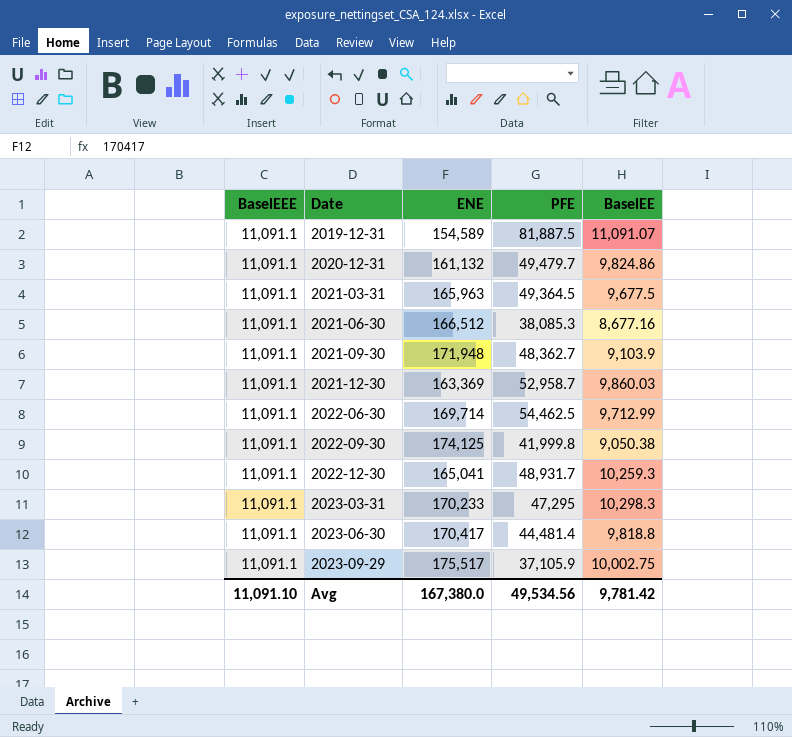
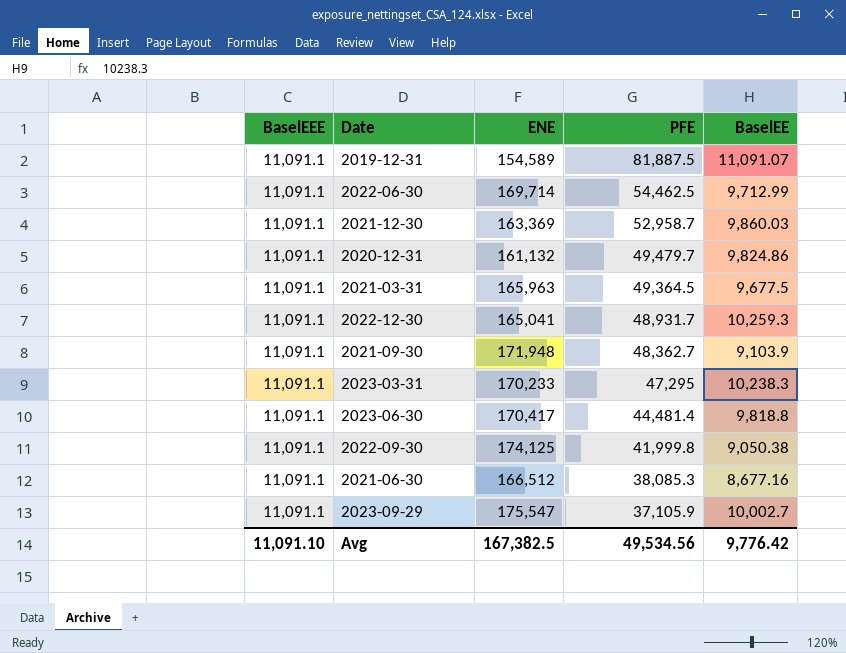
row order: Date ascending -> PFE descending
2023-03-31 | BaselEE: 10,298.3 -> 10,238.3
2023-09-29 | ENE: 175,517 -> 175,547
2023-09-29 | BaselEE: 10,002.75 -> 10,002.7
Avg | ENE: 167,380.0 -> 167,382.5
Avg | BaselEE: 9,781.42 -> 9,776.42

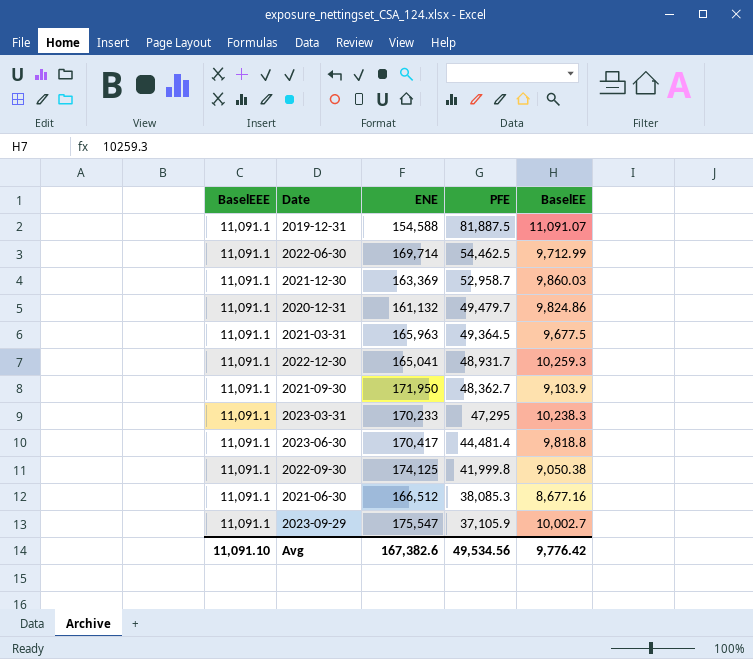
2019-12-31 | ENE: 154,589 -> 154,588
2021-09-30 | ENE: 171,948 -> 171,950
Avg | ENE: 167,382.5 -> 167,382.6

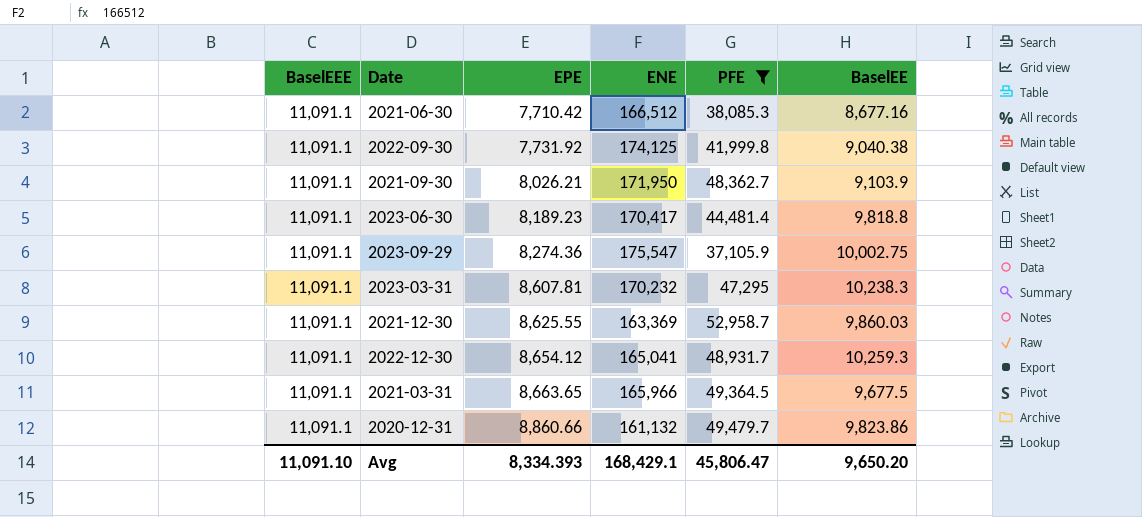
filter: none -> PFE <= 52,958.7
row order: PFE descending -> EPE ascending
column EPE | position: none -> 3
2022-09-30 | BaselEE: 9,050.38 -> 9,040.38
2023-09-29 | BaselEE: 10,002.7 -> 10,002.75
2023-03-31 | ENE: 170,233 -> 170,232
2021-03-31 | ENE: 165,963 -> 165,966
2020-12-31 | BaselEE: 9,824.86 -> 9,823.86
Avg | ENE: 167,382.6 -> 168,429.1
Avg | PFE: 49,534.56 -> 45,806.47
Avg | BaselEE: 9,776.42 -> 9,650.20

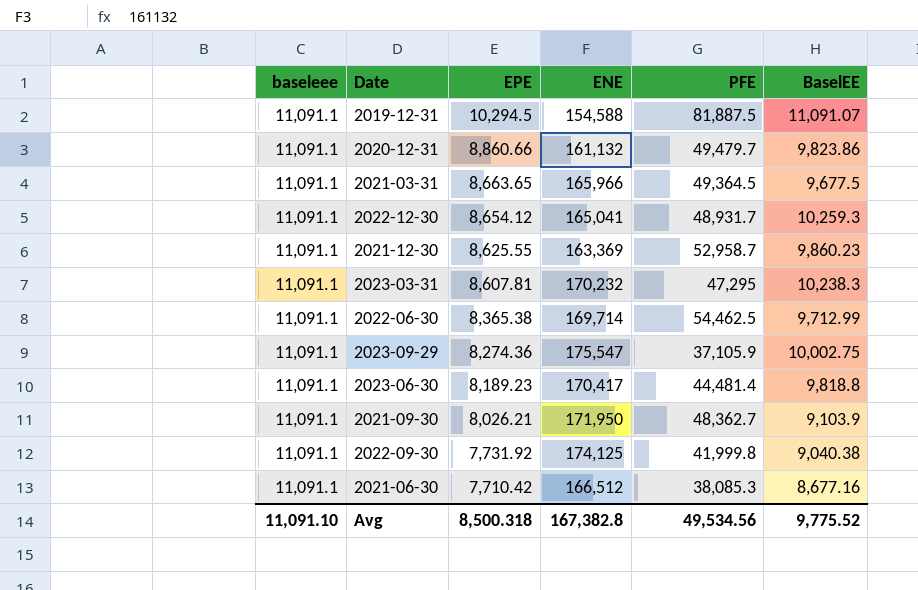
filter: PFE <= 52,958.7 -> none
row order: EPE ascending -> EPE descending
column name: BaselEEE -> baseleee
2021-12-30 | BaselEE: 9,860.03 -> 9,860.23
Avg | EPE: 8,334.393 -> 8,500.318
Avg | ENE: 168,429.1 -> 167,382.8
Avg | PFE: 45,806.47 -> 49,534.56
Avg | BaselEE: 9,650.20 -> 9,775.52

